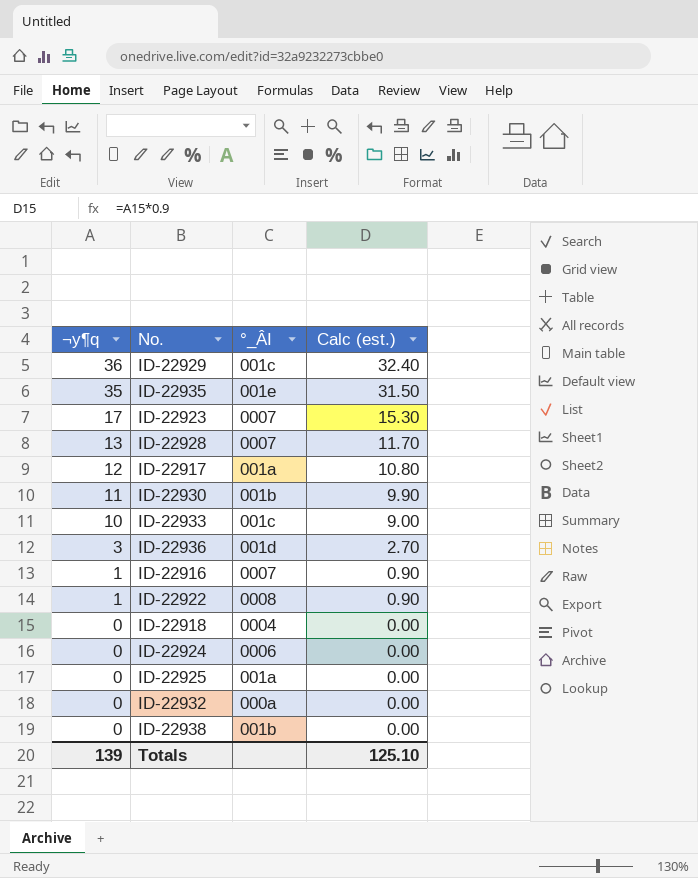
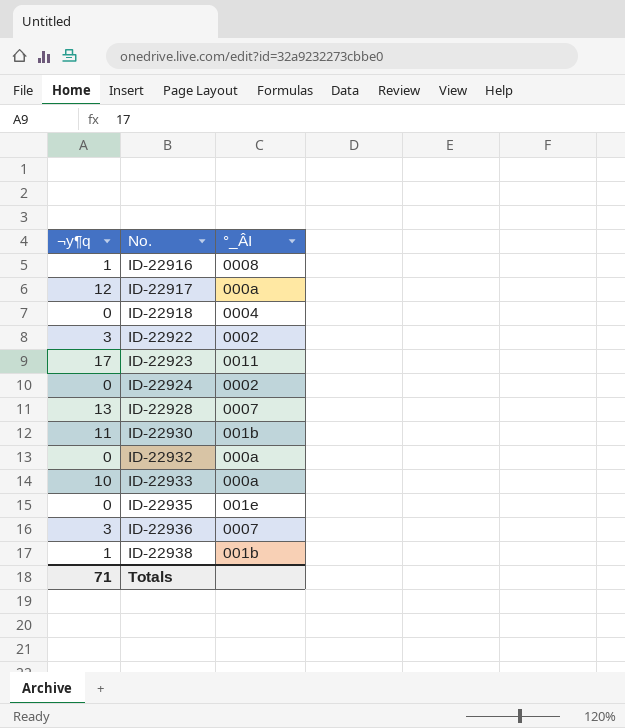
row order: ¬y¶q descending -> No. ascending
column Calc (est.) | formula: [¬y¶q] * 0.9 -> none
row ID-22929: 36 | 001c | 32.40 -> none
row ID-22925: 0 | 001a | 0.00 -> none
ID-22916 | °_ÂI: 0007 -> 0008
ID-22917 | °_ÂI: 001a -> 000a
ID-22922 | ¬y¶q: 1 -> 3
ID-22922 | °_ÂI: 0008 -> 0002
ID-22923 | °_ÂI: 0007 -> 0011
ID-22924 | °_ÂI: 0006 -> 0002
ID-22933 | °_ÂI: 001c -> 000a
ID-22935 | ¬y¶q: 35 -> 0
ID-22936 | °_ÂI: 001d -> 0007
ID-22938 | ¬y¶q: 0 -> 1
Totals | ¬y¶q: 139 -> 71

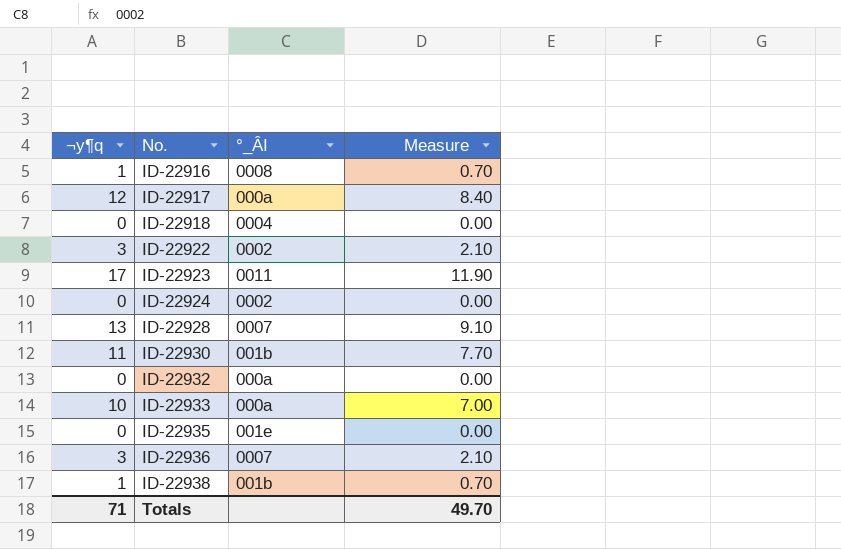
column Measure | formula: none -> [¬y¶q] * 0.7

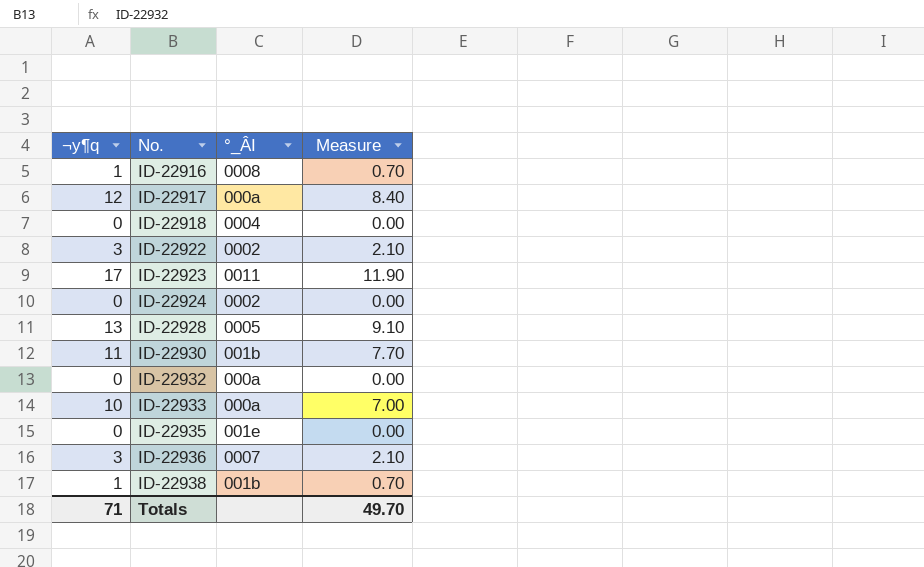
ID-22928 | °_ÂI: 0007 -> 0005

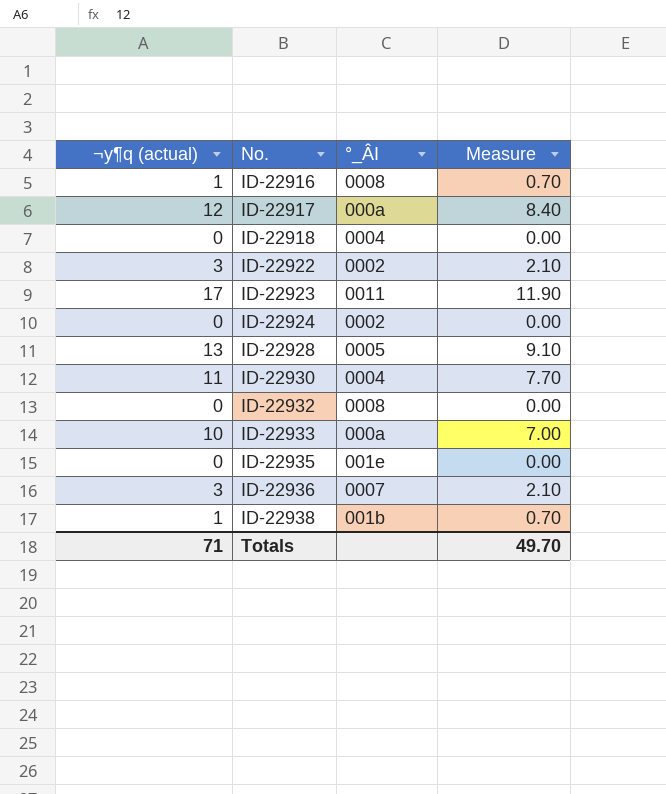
column name: ¬y¶q -> ¬y¶q (actual)
ID-22930 | °_ÂI: 001b -> 0004
ID-22932 | °_ÂI: 000a -> 0008

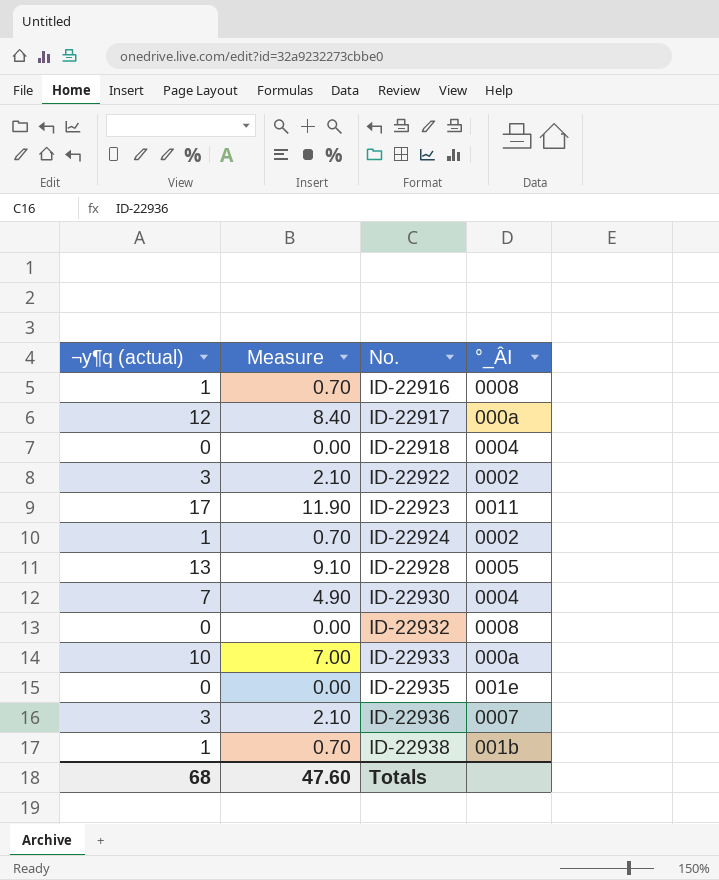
column Measure | position: 4 -> 2
ID-22924 | ¬y¶q (actual): 0 -> 1
ID-22924 | Measure: 0.00 -> 0.70
ID-22930 | ¬y¶q (actual): 11 -> 7
ID-22930 | Measure: 7.70 -> 4.90
Totals | ¬y¶q (actual): 71 -> 68
Totals | Measure: 49.70 -> 47.60

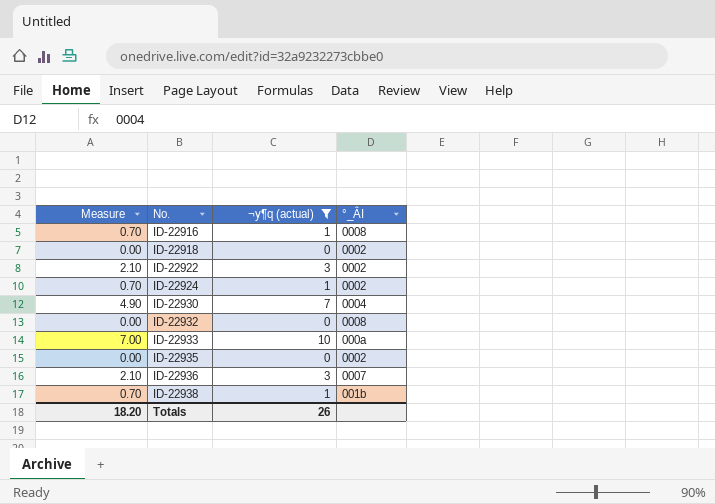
filter: none -> ¬y¶q (actual) <= 10
column ¬y¶q (actual) | position: 1 -> 3
ID-22918 | °_ÂI: 0004 -> 0002
ID-22935 | °_ÂI: 001e -> 0002
Totals | Measure: 47.60 -> 18.20
Totals | ¬y¶q (actual): 68 -> 26

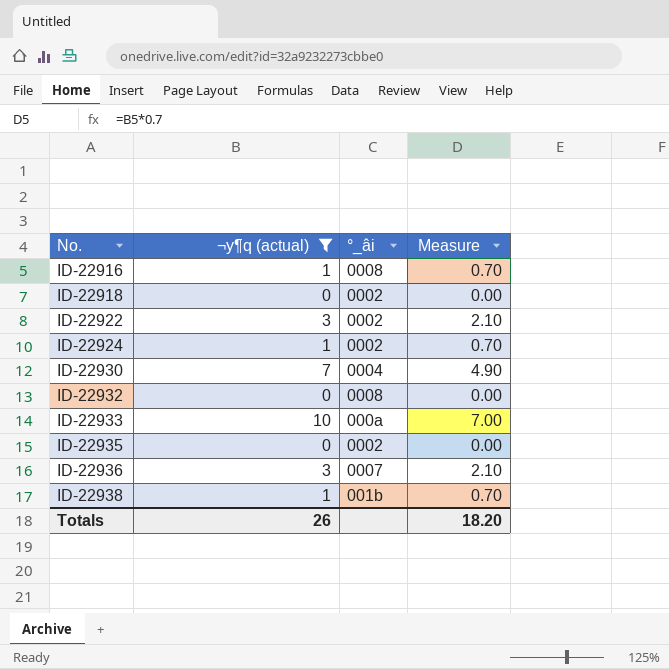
column name: °_ÂI -> °_âi
column Measure | position: 1 -> 4

